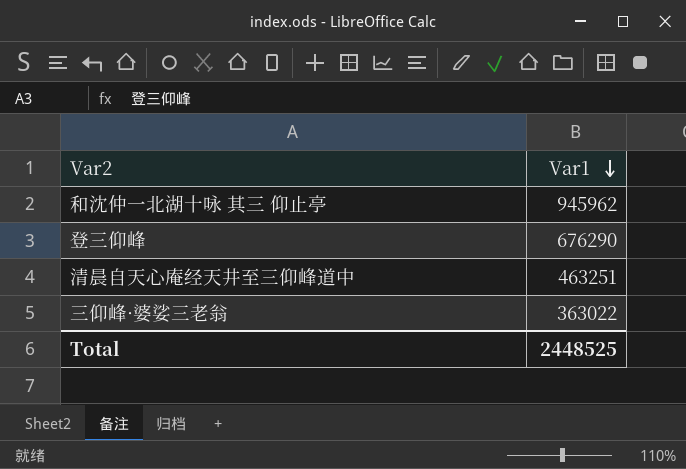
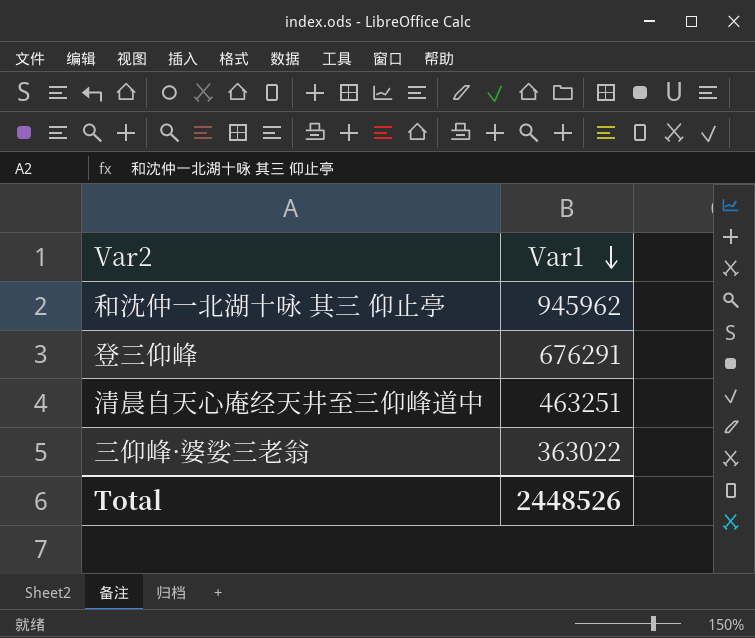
登三仰峰 | Var1: 676290 -> 676291
Total | Var1: 2448525 -> 2448526

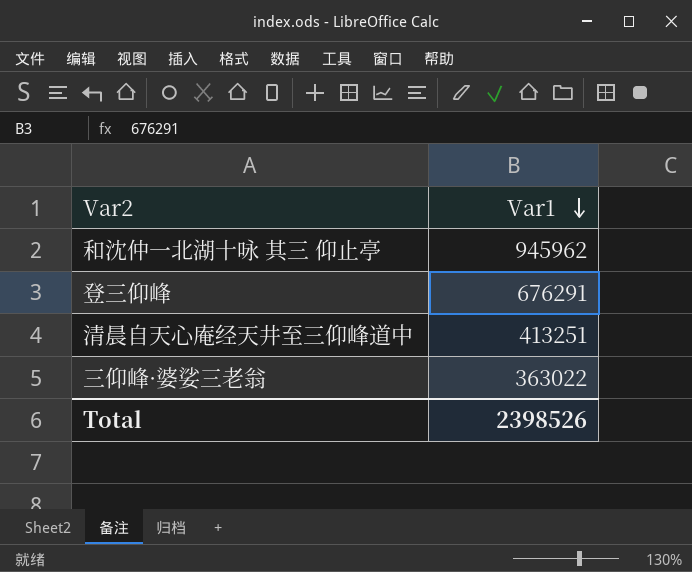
清晨自天心庵经天井至三仰峰道中 | Var1: 463251 -> 413251
Total | Var1: 2448526 -> 2398526

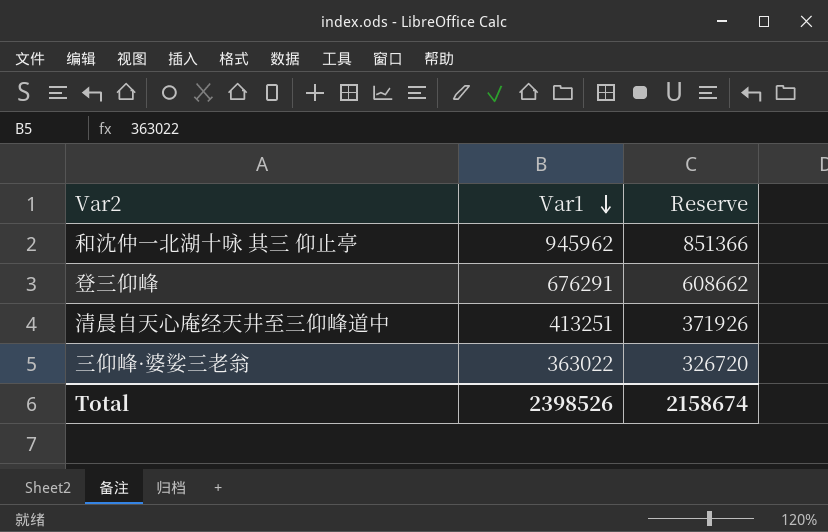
column Reserve | formula: none -> [Var1] * 0.9

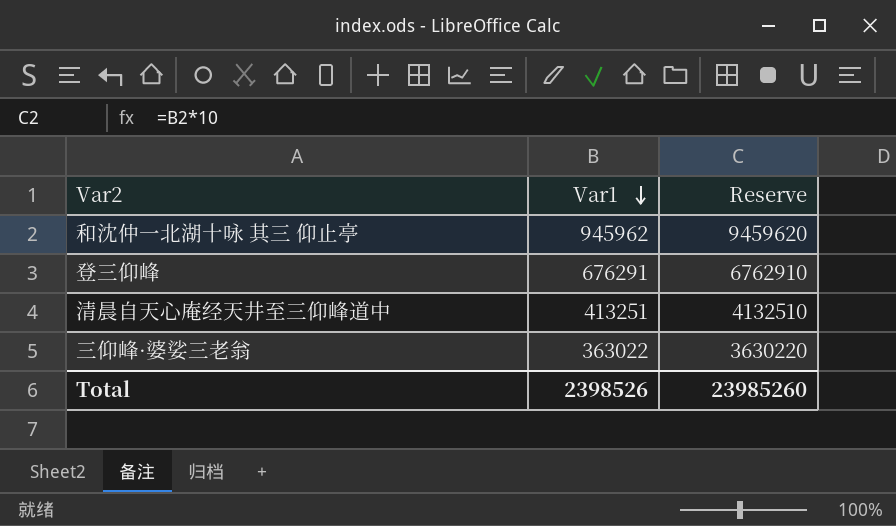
column Reserve | formula: [Var1] * 0.9 -> [Var1] * 10
Total | Reserve: 2158674 -> 23985260

